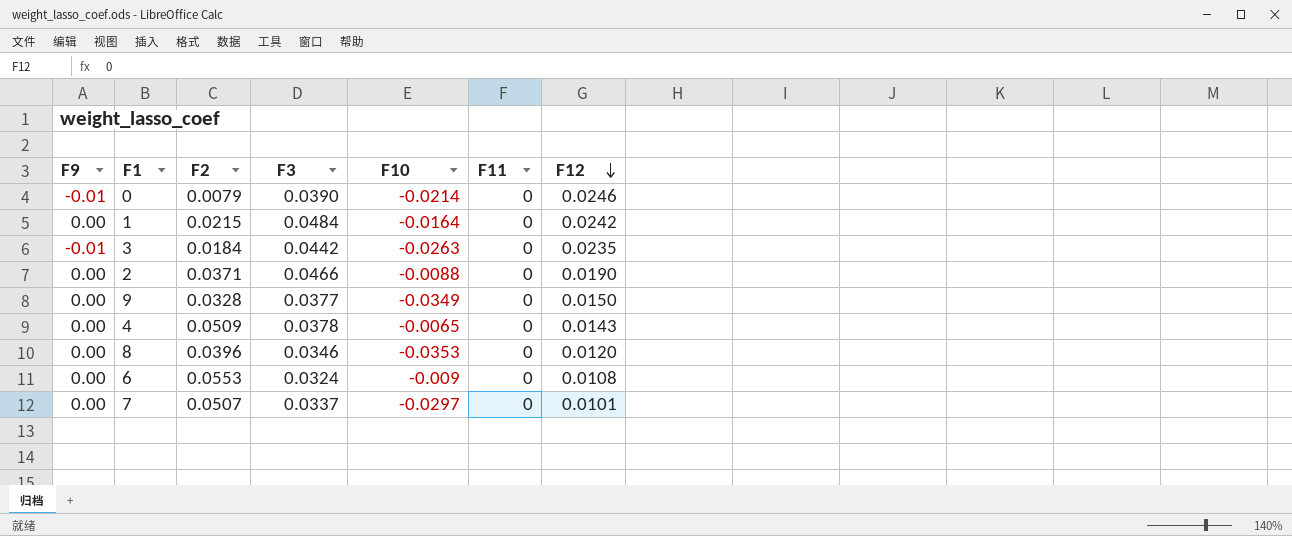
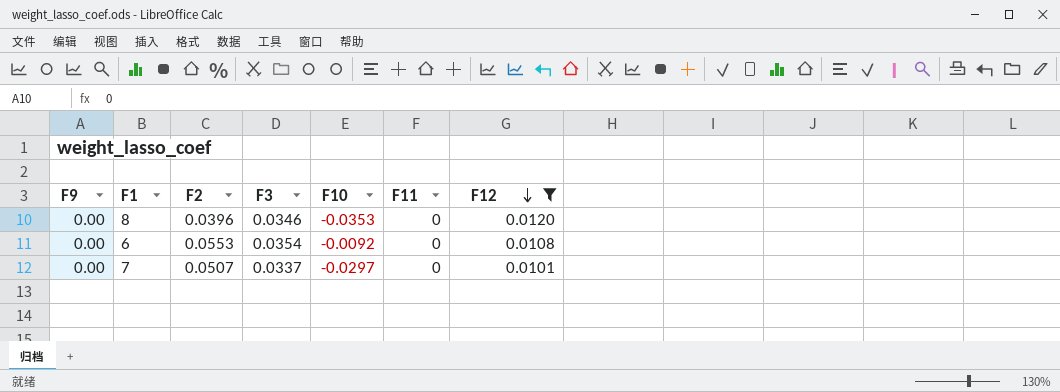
filter: none -> F12 <= 0.0120
6 | F3: 0.0324 -> 0.0354
6 | F10: -0.009 -> -0.0092

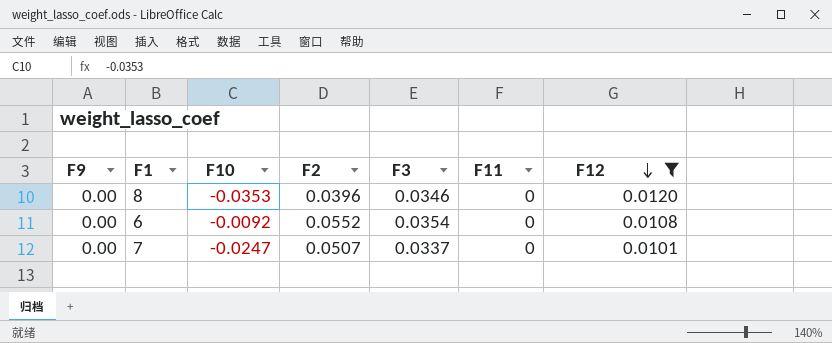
column F10 | position: 5 -> 3
6 | F2: 0.0553 -> 0.0552
7 | F10: -0.0297 -> -0.0247

